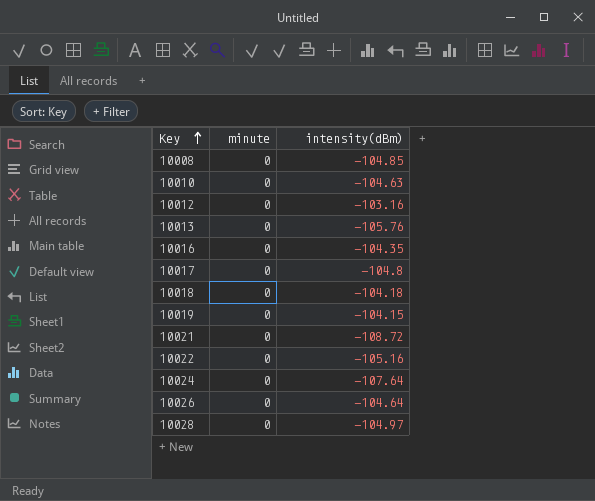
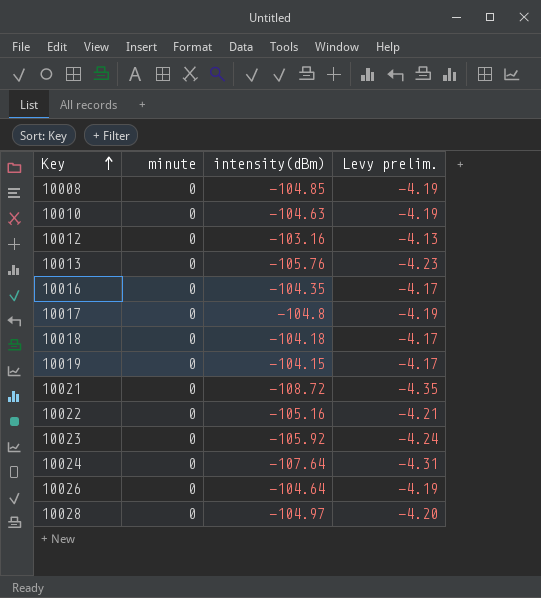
column Levy prelim. | formula: none -> [intensity(dBm)] * 0.04
row 10023: none -> 0 | -105.92 | -4.24

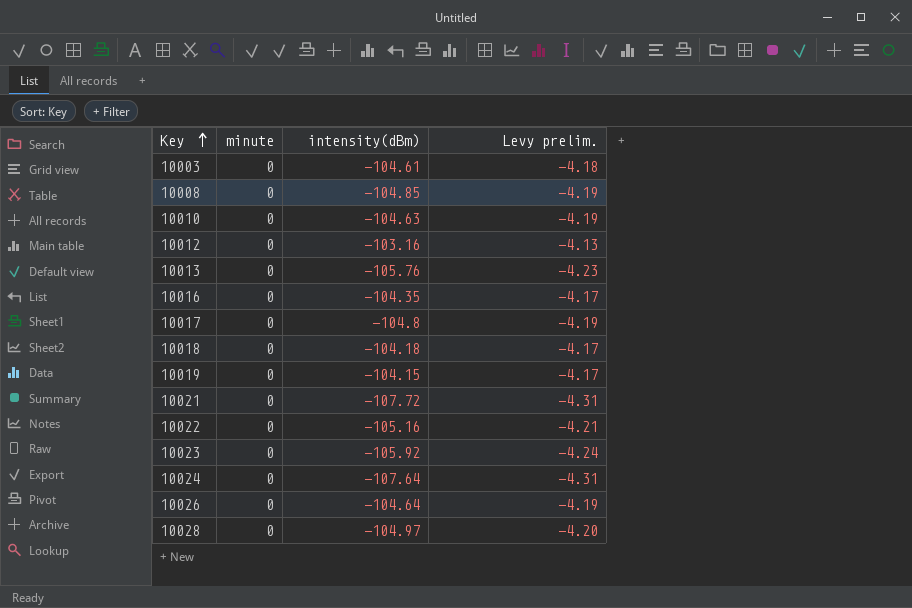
row 10003: none -> 0 | -104.61 | -4.18
10021 | intensity(dBm): -108.72 -> -107.72
10021 | Levy prelim.: -4.35 -> -4.31

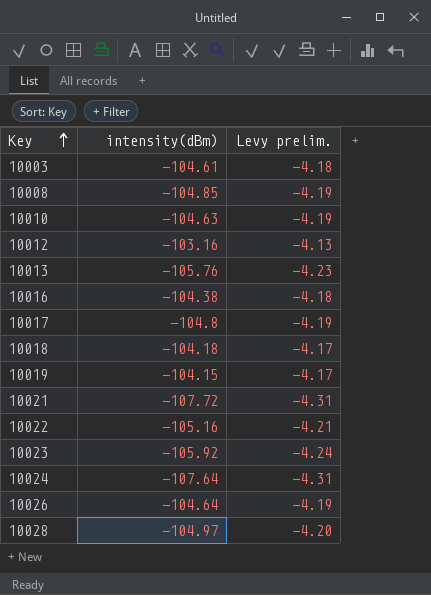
column minute | position: 2 -> none
10016 | intensity(dBm): -104.35 -> -104.38
10016 | Levy prelim.: -4.17 -> -4.18

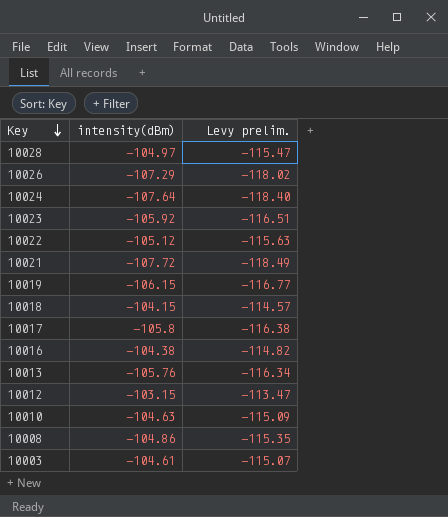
row order: Key ascending -> Key descending
column Levy prelim. | formula: [intensity(dBm)] * 0.04 -> [intensity(dBm)] * 1.1
10026 | intensity(dBm): -104.64 -> -107.29
10022 | intensity(dBm): -105.16 -> -105.12
10019 | intensity(dBm): -104.15 -> -106.15
10018 | intensity(dBm): -104.18 -> -104.15
10017 | intensity(dBm): -104.8 -> -105.8
10012 | intensity(dBm): -103.16 -> -103.15
10008 | intensity(dBm): -104.85 -> -104.86

